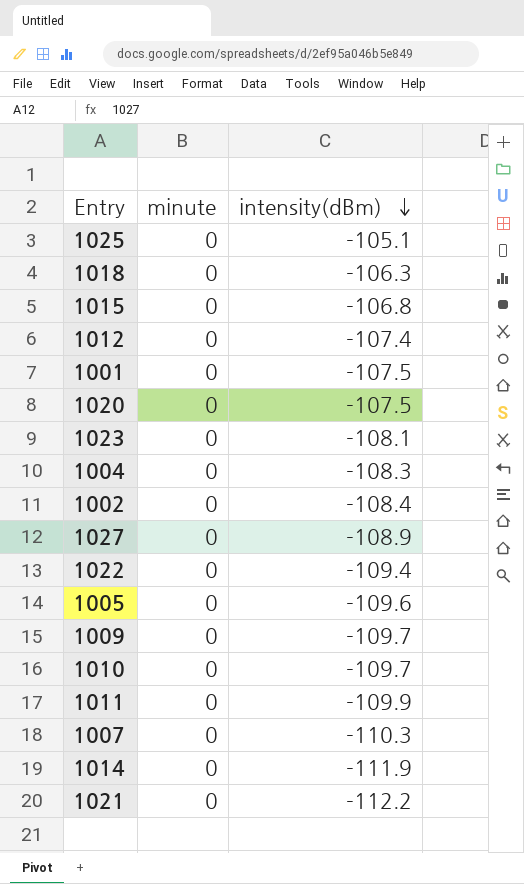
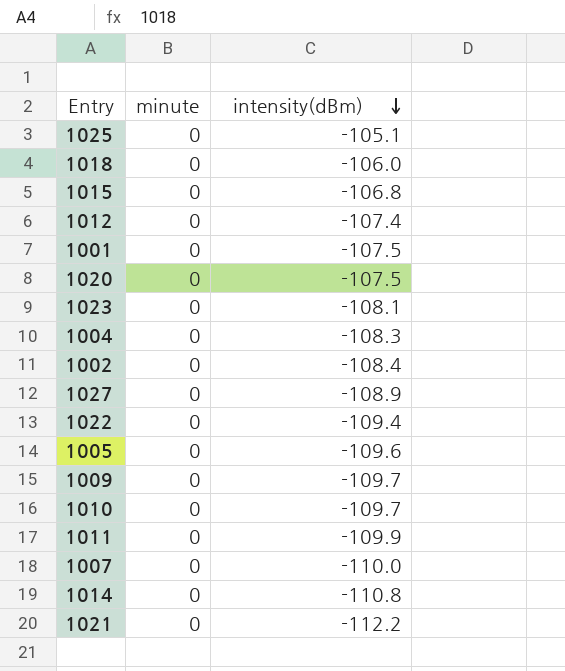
1018 | intensity(dBm): -106.3 -> -106.0
1007 | intensity(dBm): -110.3 -> -110.0
1014 | intensity(dBm): -111.9 -> -110.8

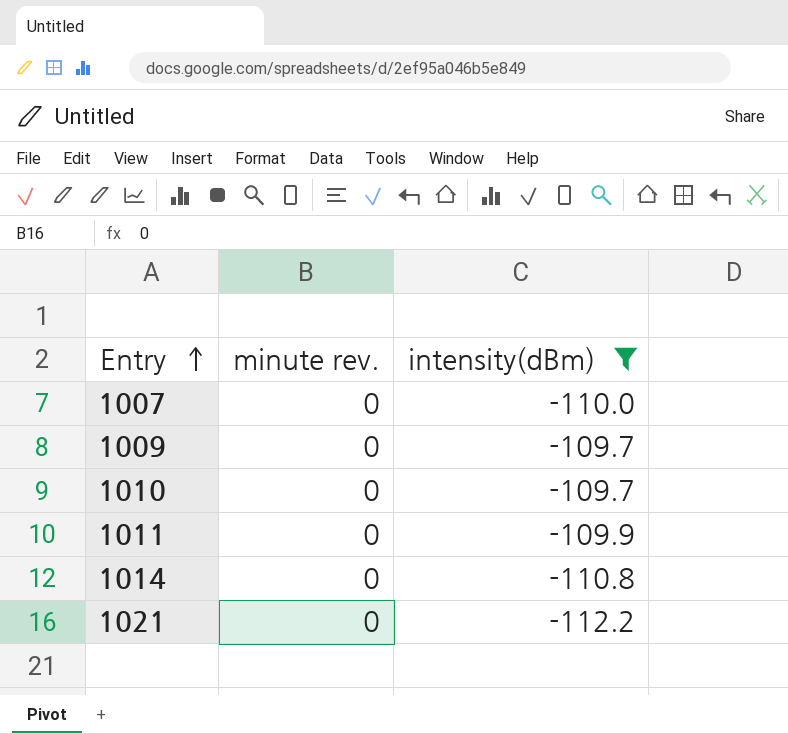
filter: none -> intensity(dBm) <= -109.7
row order: intensity(dBm) descending -> Entry ascending
column name: minute -> minute rev.

